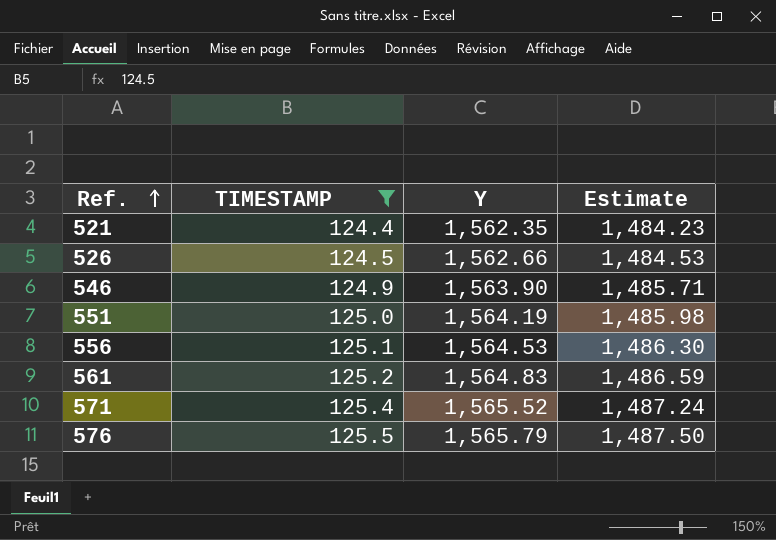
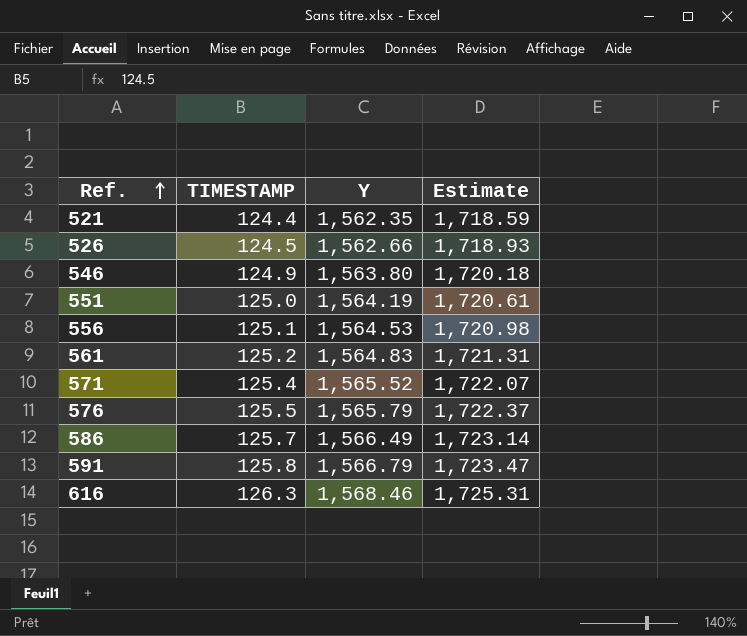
filter: TIMESTAMP <= 125.5 -> none
column Estimate | formula: [Y] * 0.95 -> [Y] * 1.1
546 | Y: 1,563.90 -> 1,563.80

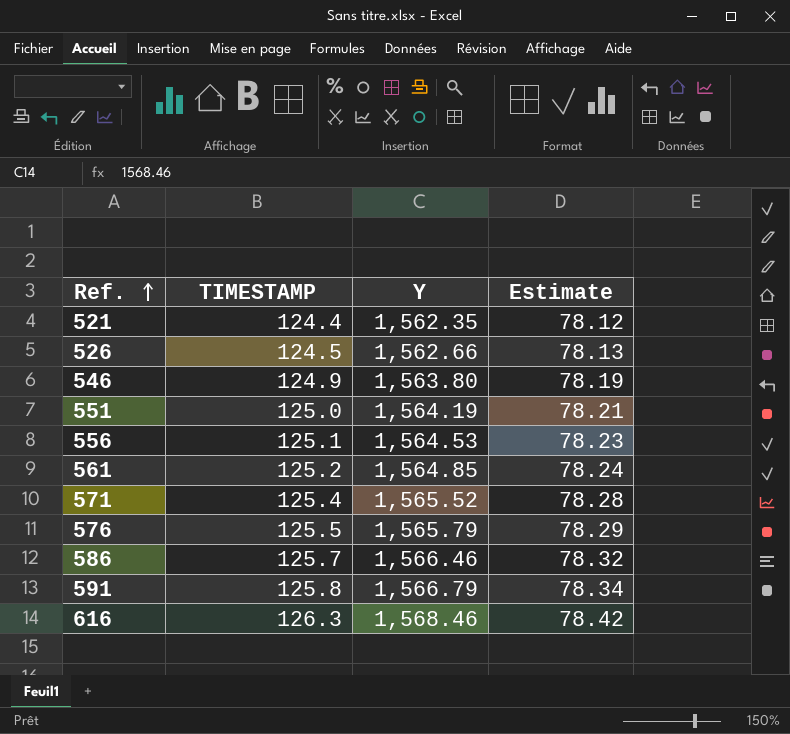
column Estimate | formula: [Y] * 1.1 -> [Y] * 0.05
561 | Y: 1,564.83 -> 1,564.85
586 | Y: 1,566.49 -> 1,566.46

